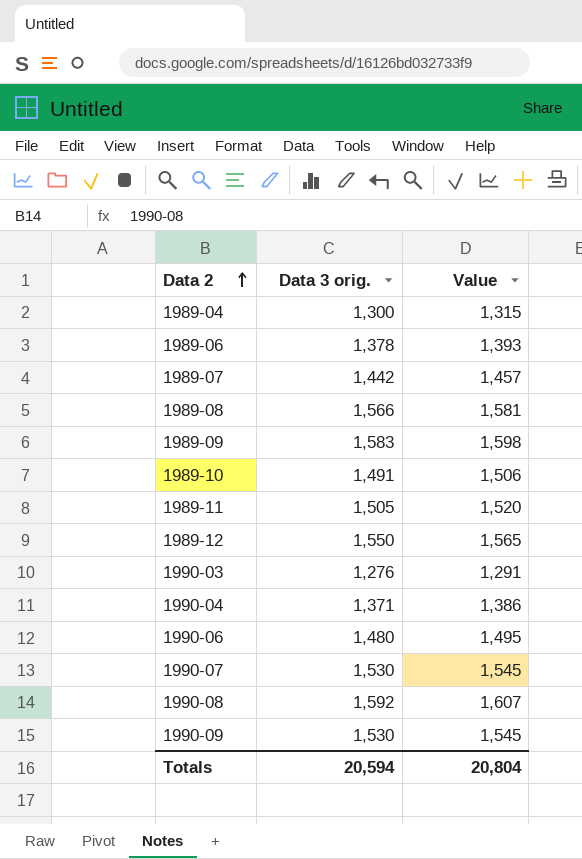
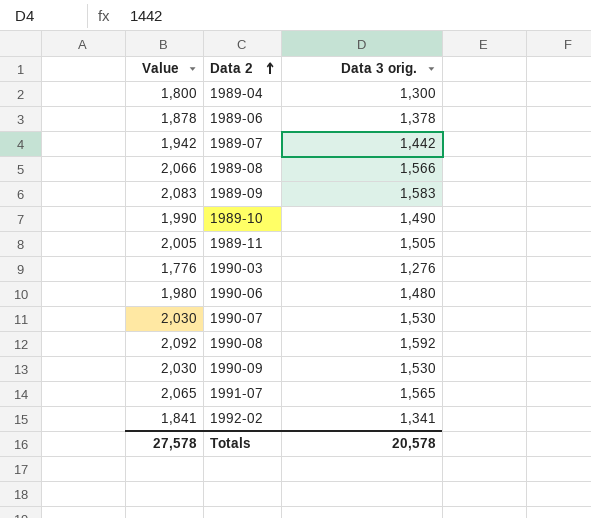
column Value | formula: [Data 3 orig.] + 15 -> [Data 3 orig.] + 500
column Value | position: 3 -> 1
row 1989-12: 1,550 | 1,565 -> none
row 1990-04: 1,371 | 1,386 -> none
1989-10 | Data 3 orig.: 1,491 -> 1,490
row 1991-07: none -> 2,065 | 1,565
row 1992-02: none -> 1,841 | 1,341
Totals | Value: 20,804 -> 27,578
Totals | Data 3 orig.: 20,594 -> 20,578

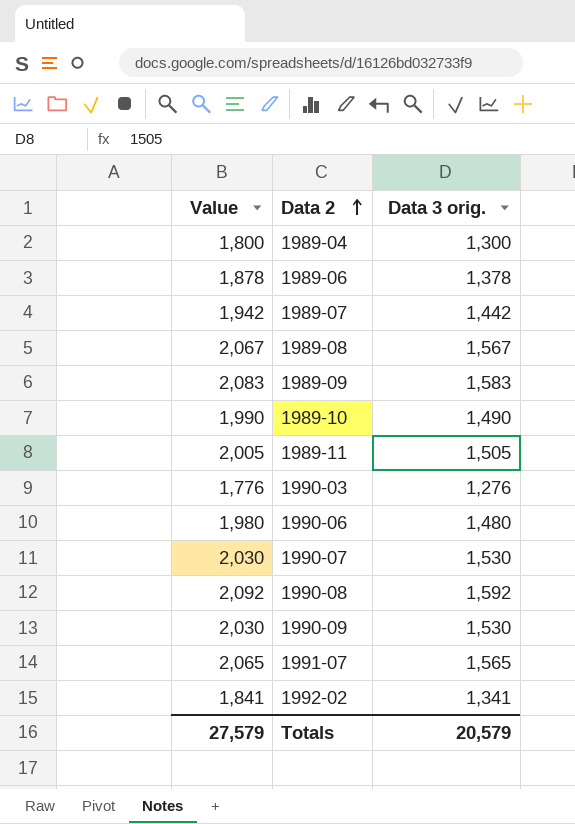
1989-08 | Value: 2,066 -> 2,067
1989-08 | Data 3 orig.: 1,566 -> 1,567
Totals | Value: 27,578 -> 27,579
Totals | Data 3 orig.: 20,578 -> 20,579

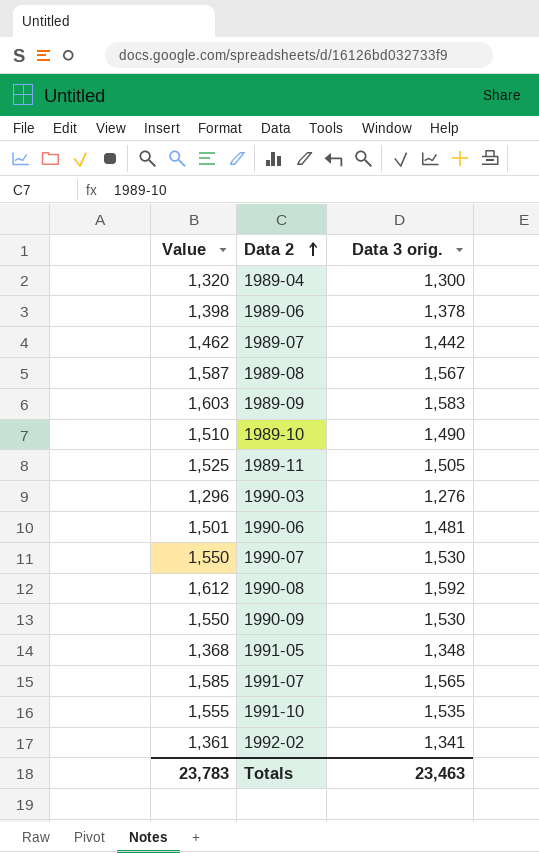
column Value | formula: [Data 3 orig.] + 500 -> [Data 3 orig.] + 20
1990-06 | Data 3 orig.: 1,480 -> 1,481
row 1991-05: none -> 1,368 | 1,348
row 1991-10: none -> 1,555 | 1,535
Totals | Value: 27,579 -> 23,783
Totals | Data 3 orig.: 20,579 -> 23,463

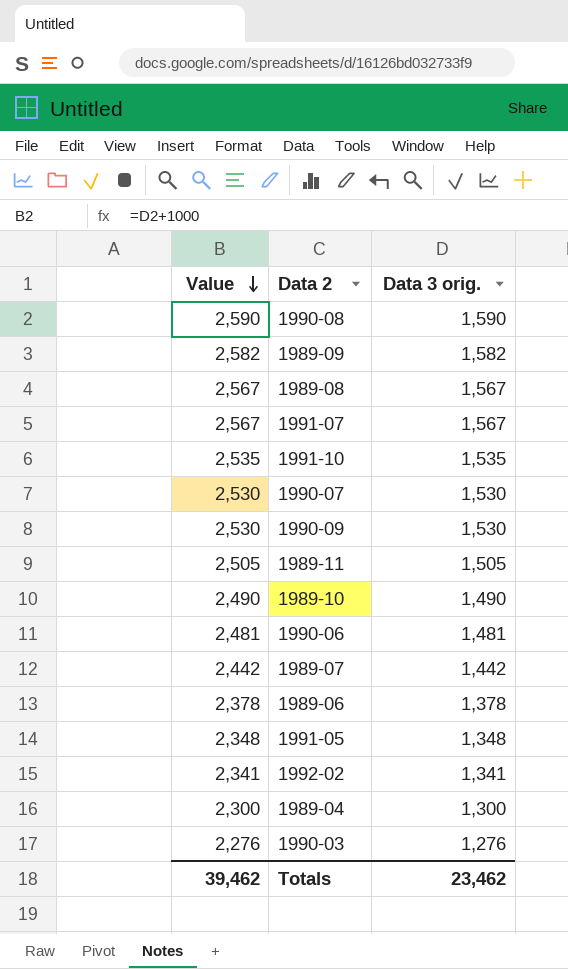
row order: Data 2 ascending -> Value descending
column Value | formula: [Data 3 orig.] + 20 -> [Data 3 orig.] + 1000
1990-08 | Data 3 orig.: 1,592 -> 1,590
1989-09 | Data 3 orig.: 1,583 -> 1,582
1991-07 | Data 3 orig.: 1,565 -> 1,567
Totals | Value: 23,783 -> 39,462
Totals | Data 3 orig.: 23,463 -> 23,462

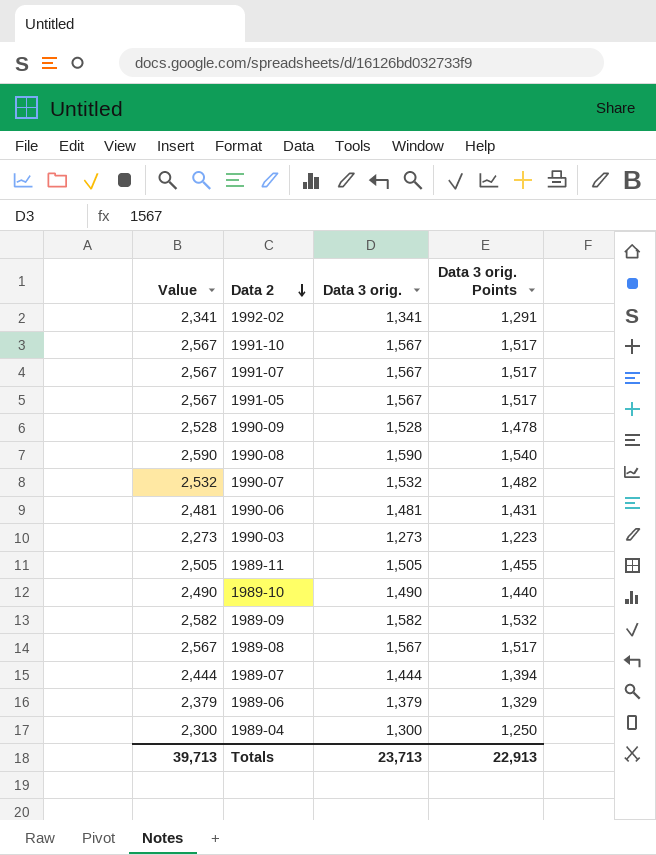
row order: Value descending -> Data 2 descending
column Data 3 orig. Points | formula: none -> [Data 3 orig.] - 50
1991-10 | Value: 2,535 -> 2,567
1991-10 | Data 3 orig.: 1,535 -> 1,567
1991-05 | Value: 2,348 -> 2,567
1991-05 | Data 3 orig.: 1,348 -> 1,567
1990-09 | Value: 2,530 -> 2,528
1990-09 | Data 3 orig.: 1,530 -> 1,528
1990-07 | Value: 2,530 -> 2,532
1990-07 | Data 3 orig.: 1,530 -> 1,532
1990-03 | Value: 2,276 -> 2,273
1990-03 | Data 3 orig.: 1,276 -> 1,273
1989-07 | Value: 2,442 -> 2,444
1989-07 | Data 3 orig.: 1,442 -> 1,444
1989-06 | Value: 2,378 -> 2,379
1989-06 | Data 3 orig.: 1,378 -> 1,379
Totals | Value: 39,462 -> 39,713
Totals | Data 3 orig.: 23,462 -> 23,713

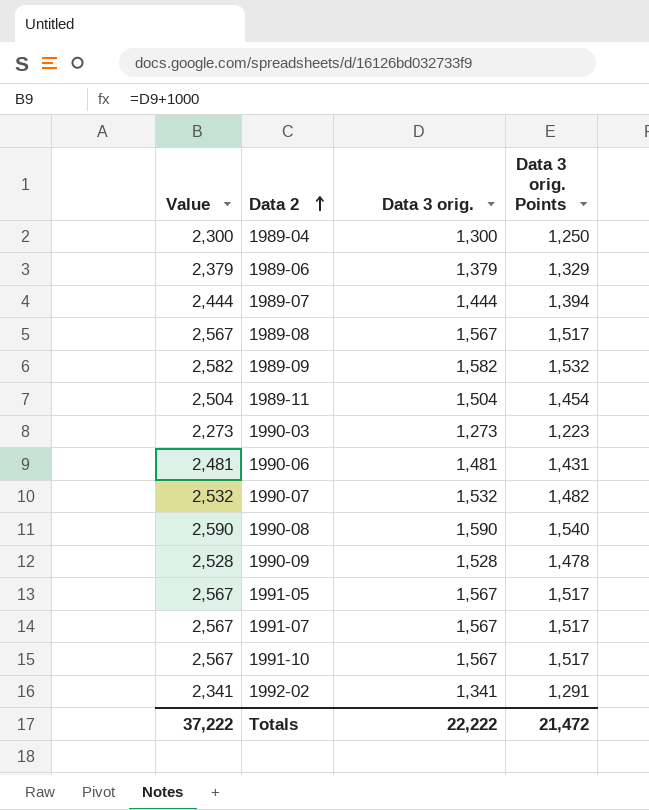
row order: Data 2 descending -> Data 2 ascending
row 1989-10: 2,490 | 1,490 | 1,440 -> none
1989-11 | Value: 2,505 -> 2,504
1989-11 | Data 3 orig.: 1,505 -> 1,504
1989-11 | Data 3 orig. Points: 1,455 -> 1,454
Totals | Value: 39,713 -> 37,222
Totals | Data 3 orig.: 23,713 -> 22,222
Totals | Data 3 orig. Points: 22,913 -> 21,472

